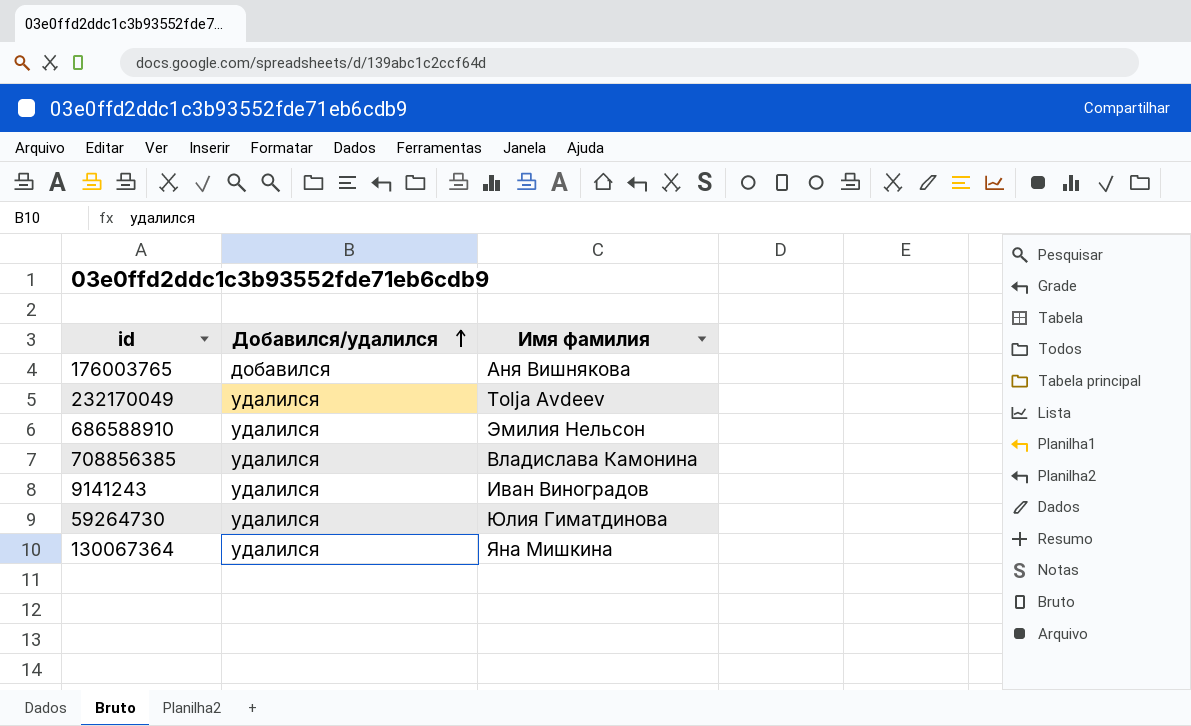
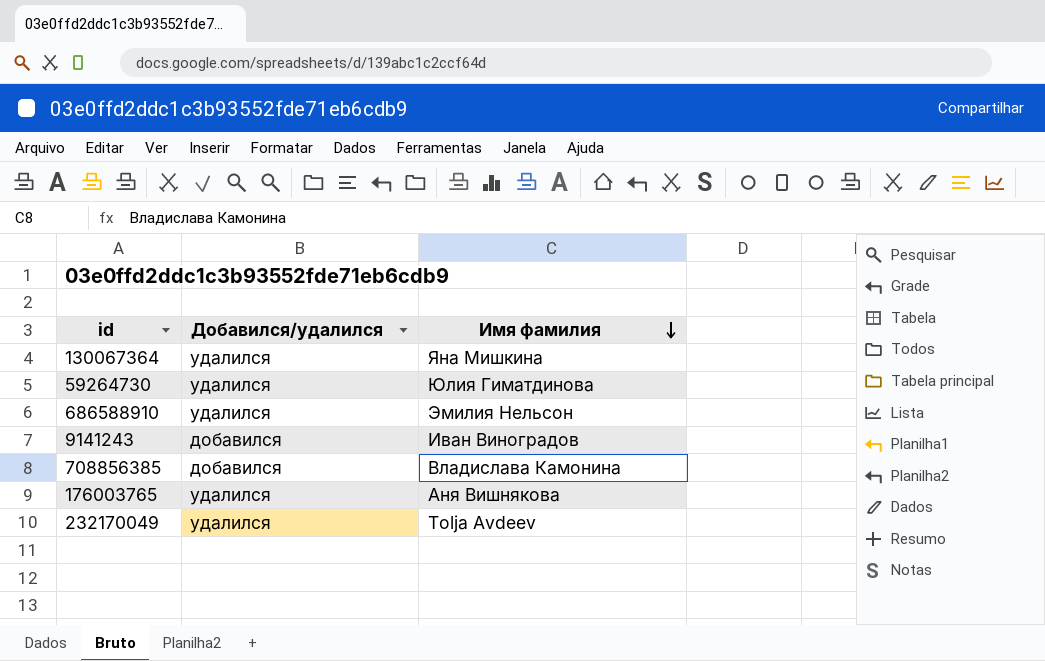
row order: Добавился/удалился ascending -> Имя фамилия descending
9141243 | Добавился/удалился: удалился -> добавился
708856385 | Добавился/удалился: удалился -> добавился
176003765 | Добавился/удалился: добавился -> удалился

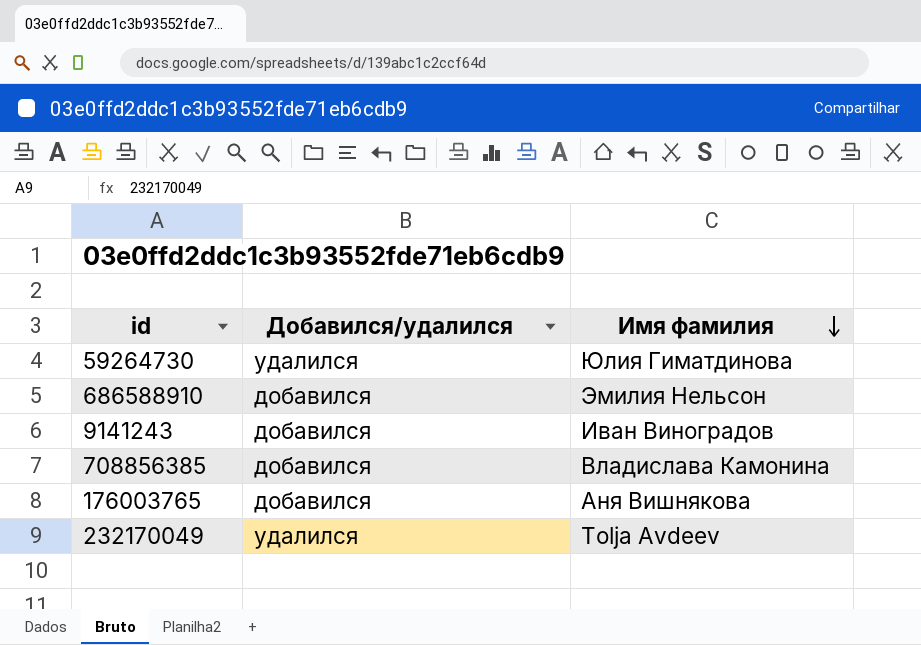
row 130067364: удалился | Яна Мишкина -> none
686588910 | Добавился/удалился: удалился -> добавился
176003765 | Добавился/удалился: удалился -> добавился

